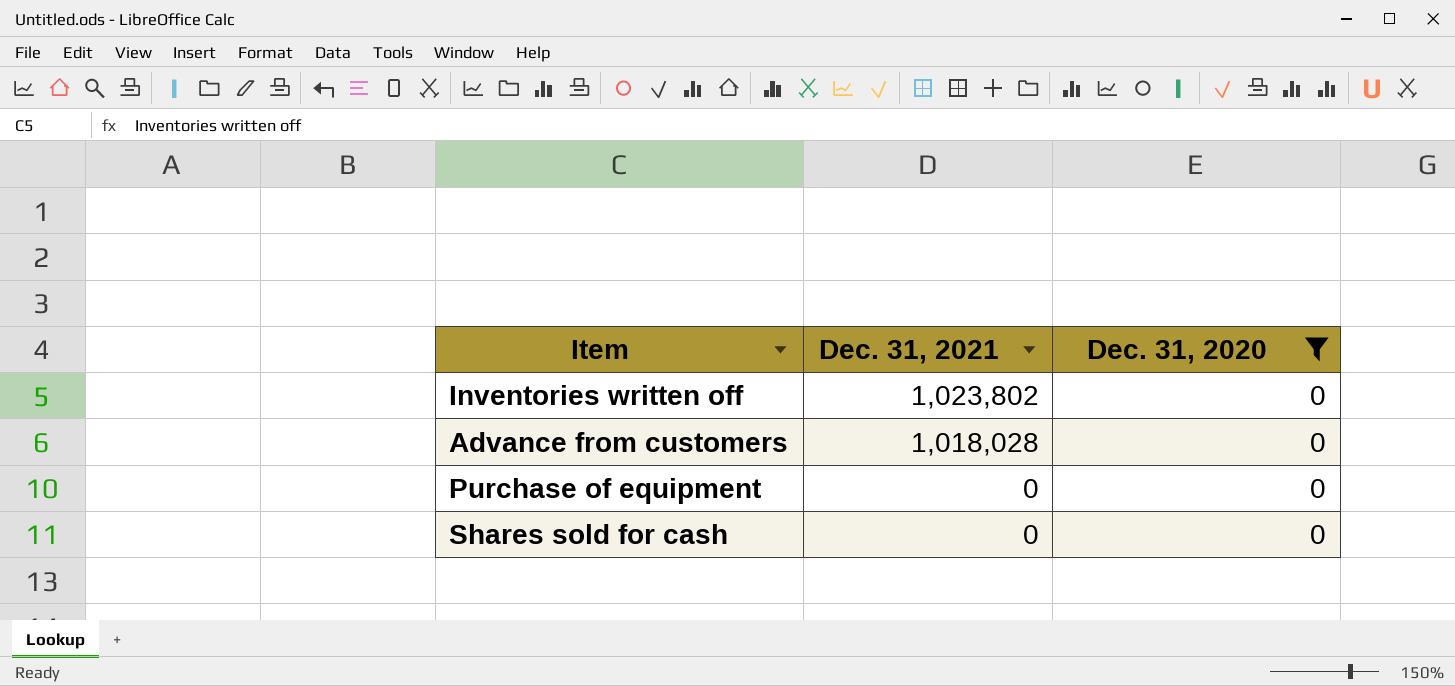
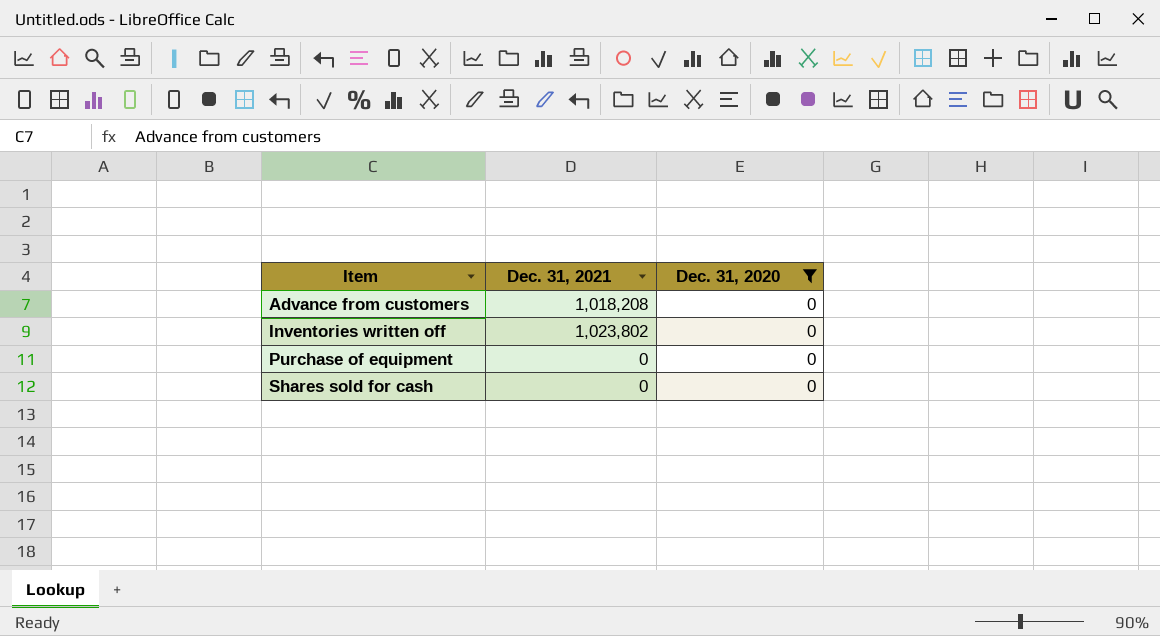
row order: Dec. 31, 2021 descending -> Item ascending
Advance from customers | Dec. 31, 2021: 1,018,028 -> 1,018,208

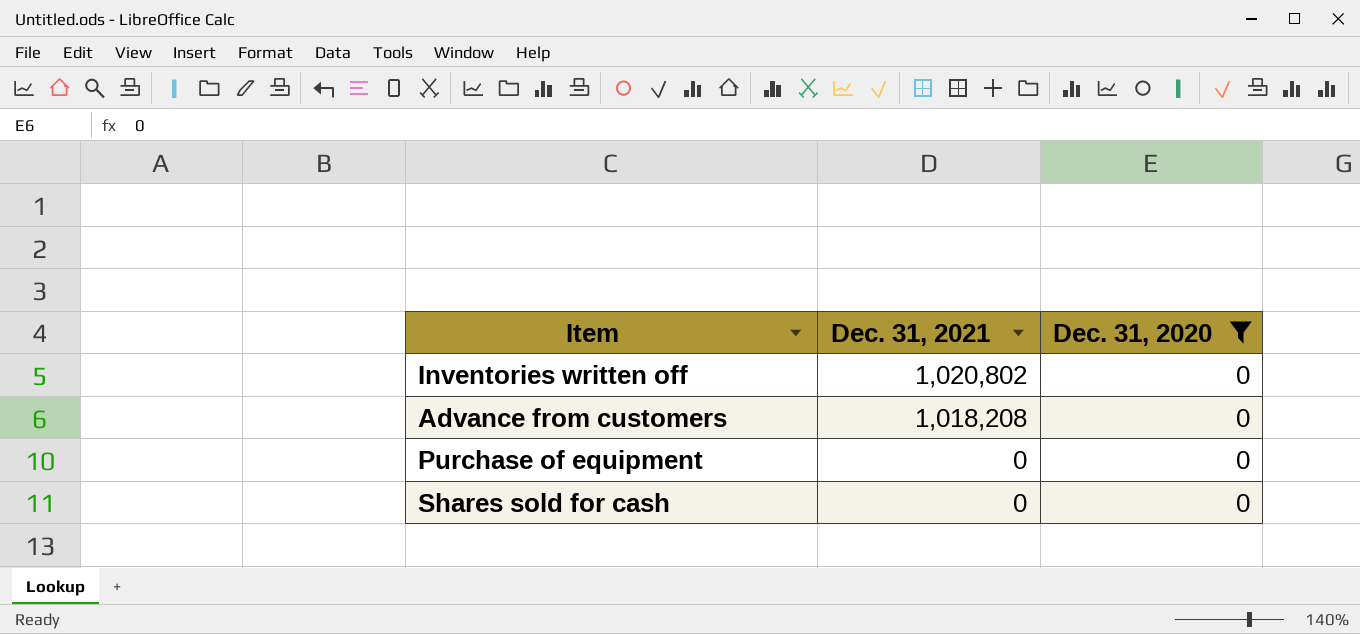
row order: Item ascending -> Dec. 31, 2021 descending
Inventories written off | Dec. 31, 2021: 1,023,802 -> 1,020,802

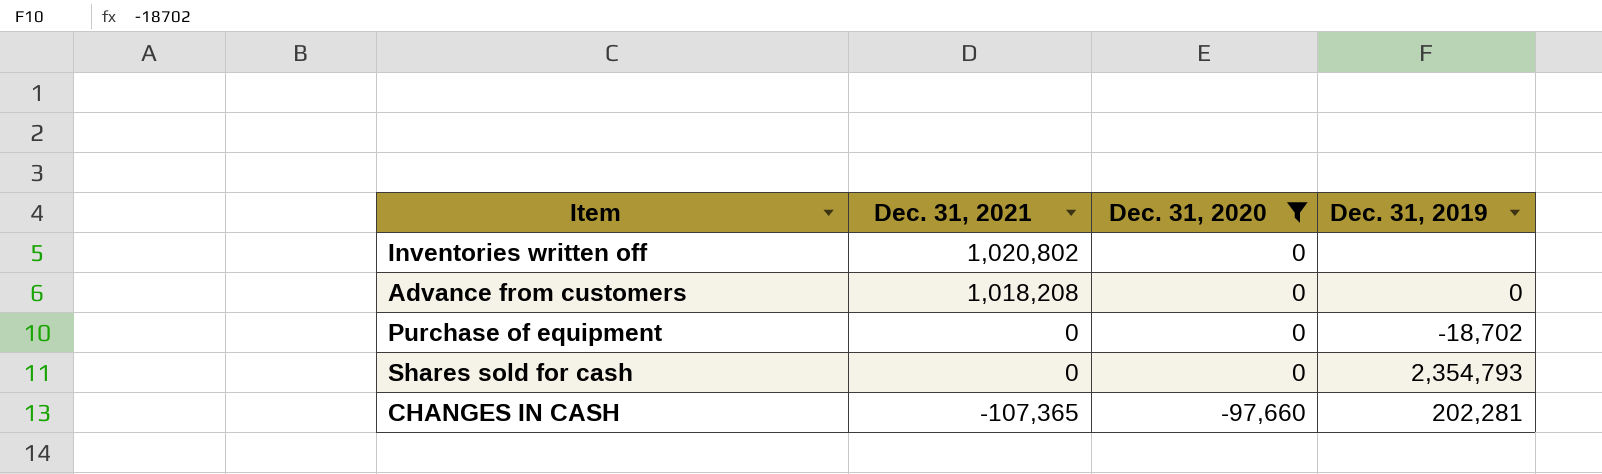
column Dec. 31, 2019 | position: none -> 4
row CHANGES IN CASH: none -> -107,365 | -97,660 | 202,281

